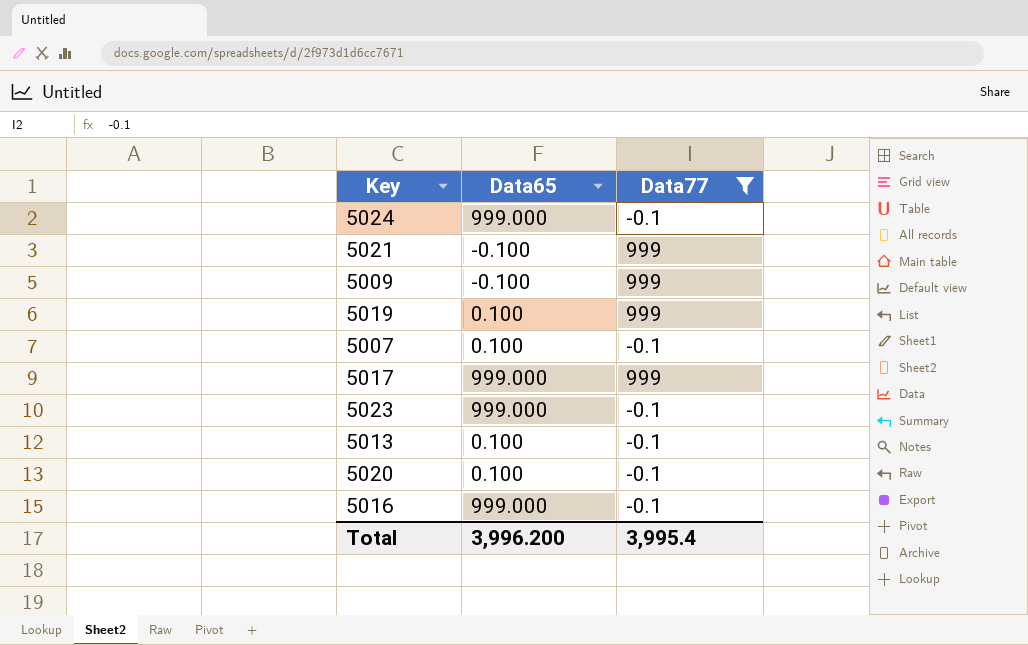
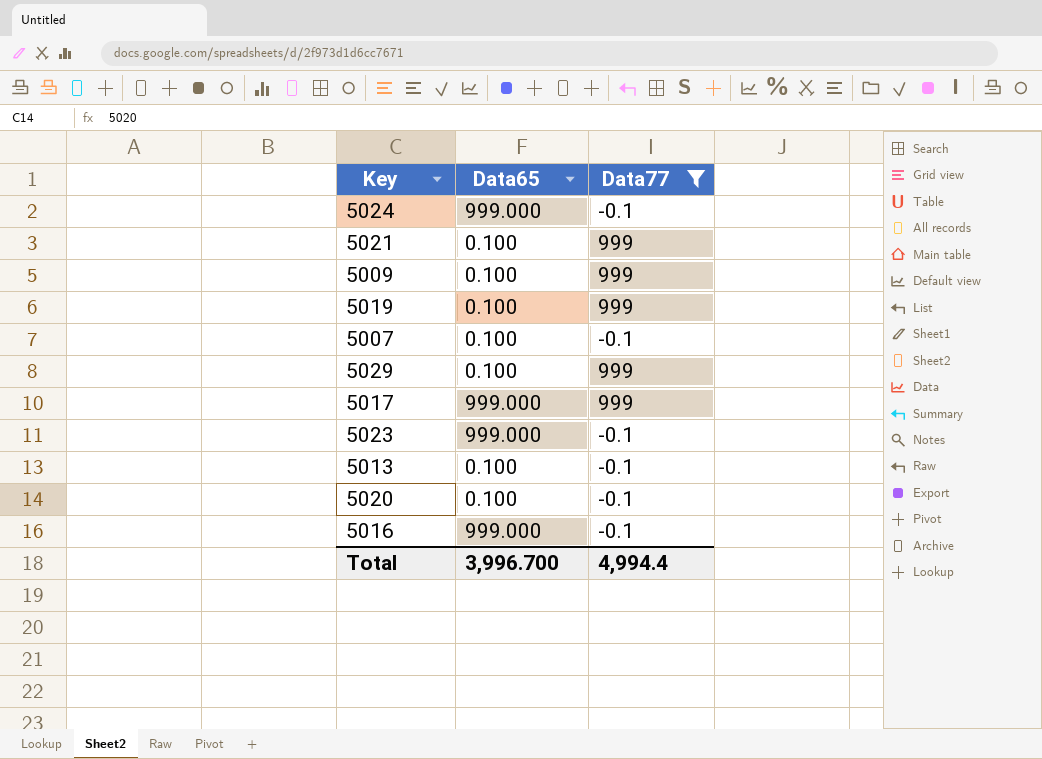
5021 | Data65: -0.100 -> 0.100
5009 | Data65: -0.100 -> 0.100
row 5029: none -> 0.100 | 999
Total | Data65: 3,996.200 -> 3,996.700
Total | Data77: 3,995.4 -> 4,994.4

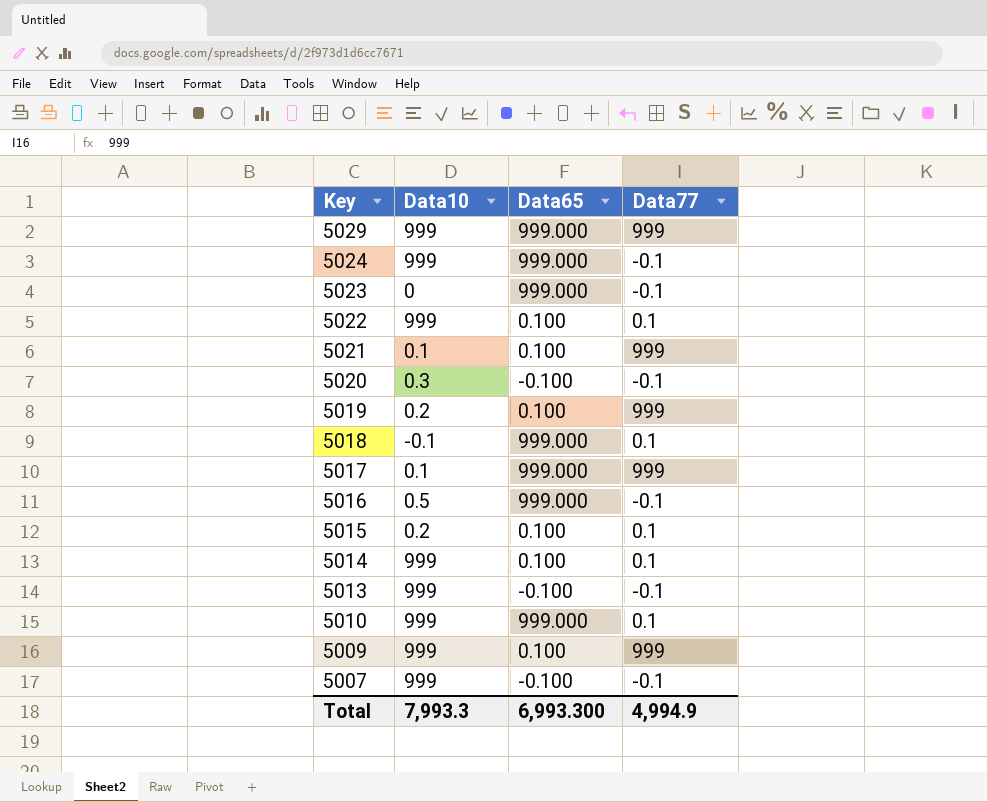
filter: Data77 != 0.1 -> none
row order: none -> Key descending
column Data10 | position: none -> 2
5029 | Data65: 0.100 -> 999.000
5020 | Data65: 0.100 -> -0.100
5013 | Data65: 0.100 -> -0.100
5007 | Data65: 0.100 -> -0.100
Total | Data65: 3,996.700 -> 6,993.300
Total | Data77: 4,994.4 -> 4,994.9

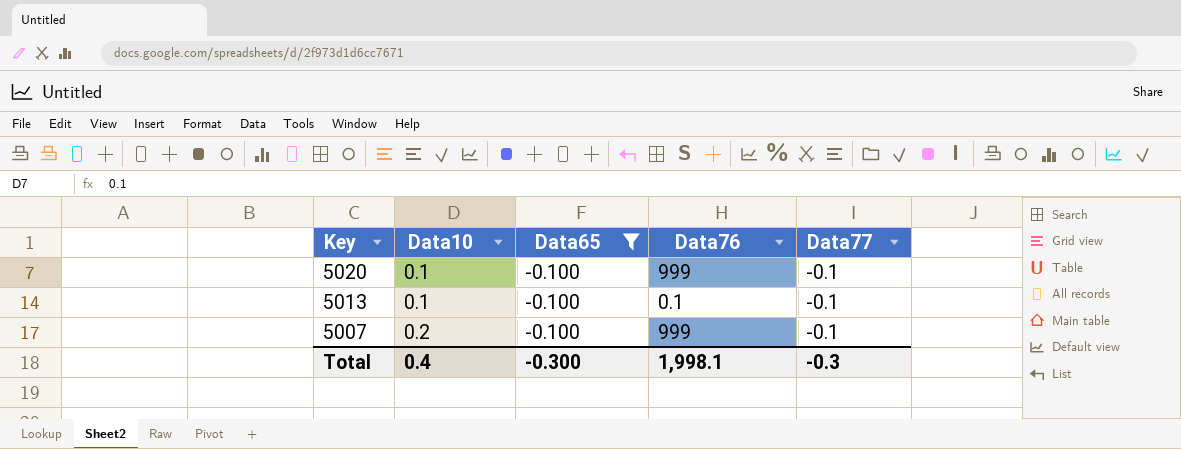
filter: none -> Data65 = -0.100
column Data76 | position: none -> 4
5020 | Data10: 0.3 -> 0.1
5013 | Data10: 999 -> 0.1
5007 | Data10: 999 -> 0.2
Total | Data10: 7,993.3 -> 0.4
Total | Data65: 6,993.300 -> -0.300
Total | Data77: 4,994.9 -> -0.3

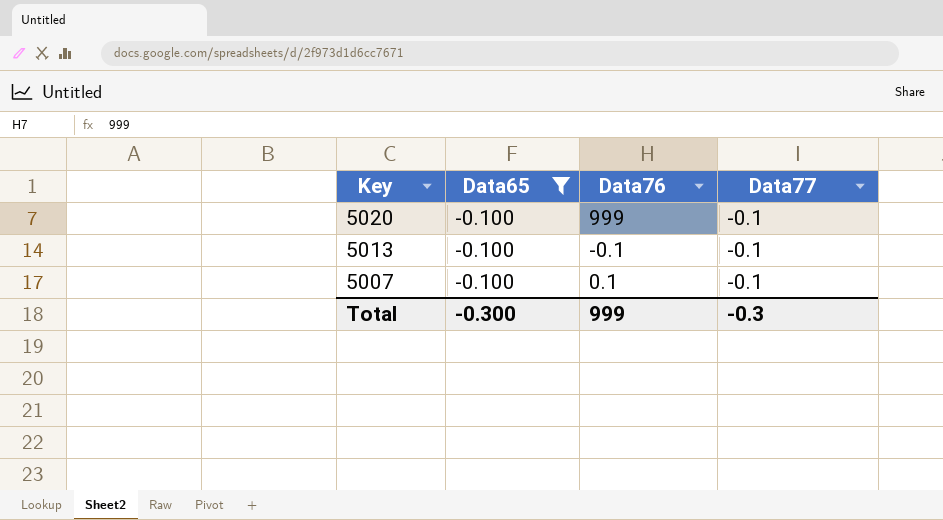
column Data10 | position: 2 -> none
5013 | Data76: 0.1 -> -0.1
5007 | Data76: 999 -> 0.1
Total | Data76: 1,998.1 -> 999

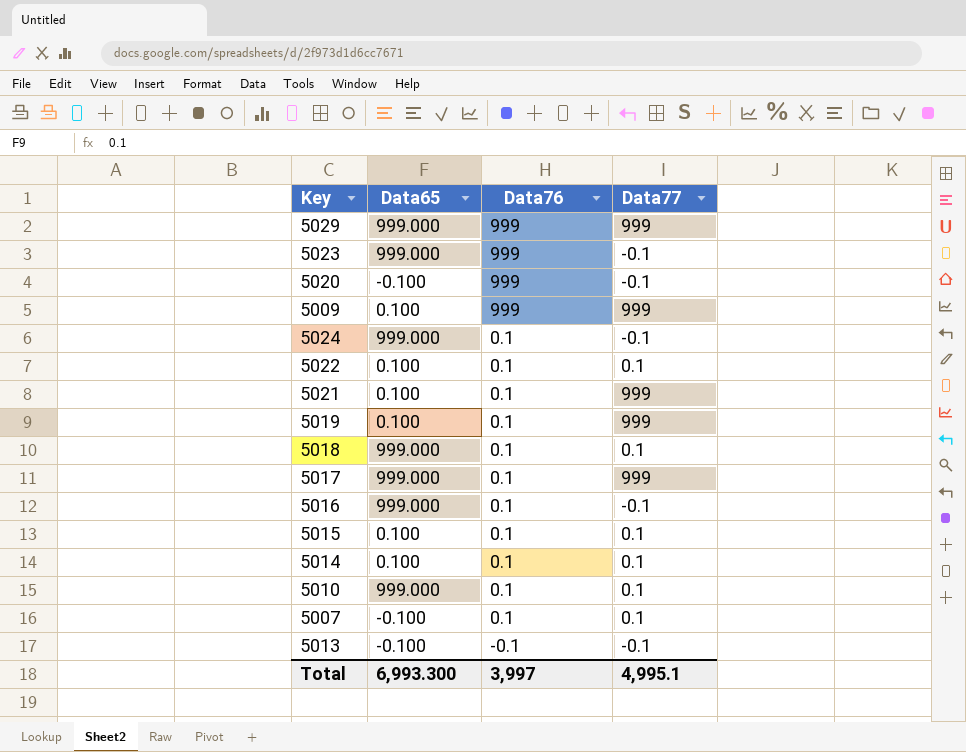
filter: Data65 = -0.100 -> none
row order: Key descending -> Data76 descending
5007 | Data77: -0.1 -> 0.1
Total | Data65: -0.300 -> 6,993.300
Total | Data76: 999 -> 3,997
Total | Data77: -0.3 -> 4,995.1

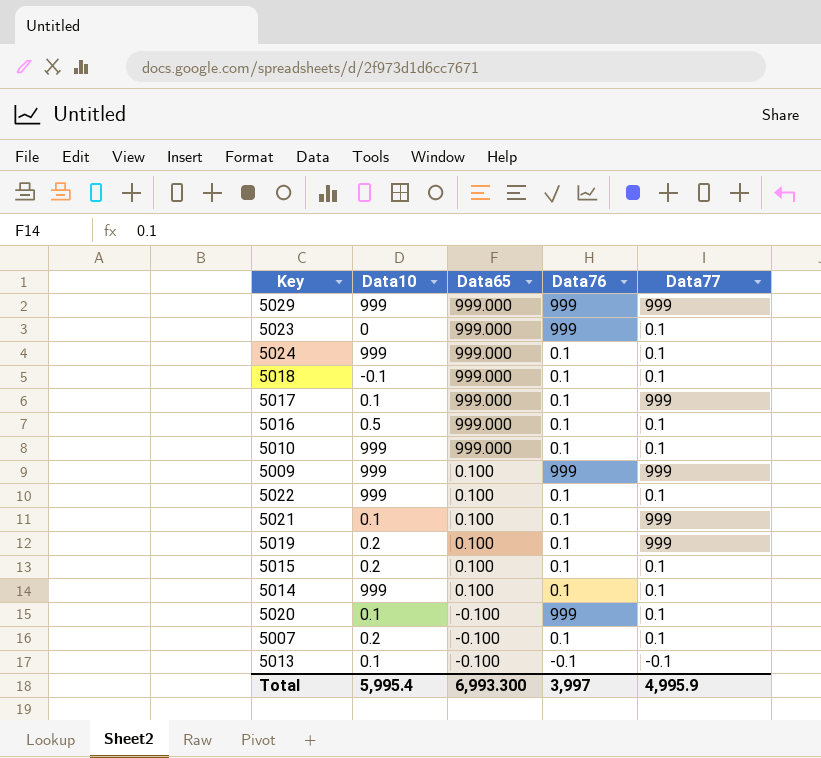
row order: Data76 descending -> Data65 descending
column Data10 | position: none -> 2
5023 | Data77: -0.1 -> 0.1
5024 | Data77: -0.1 -> 0.1
5016 | Data77: -0.1 -> 0.1
5020 | Data77: -0.1 -> 0.1
Total | Data77: 4,995.1 -> 4,995.9

